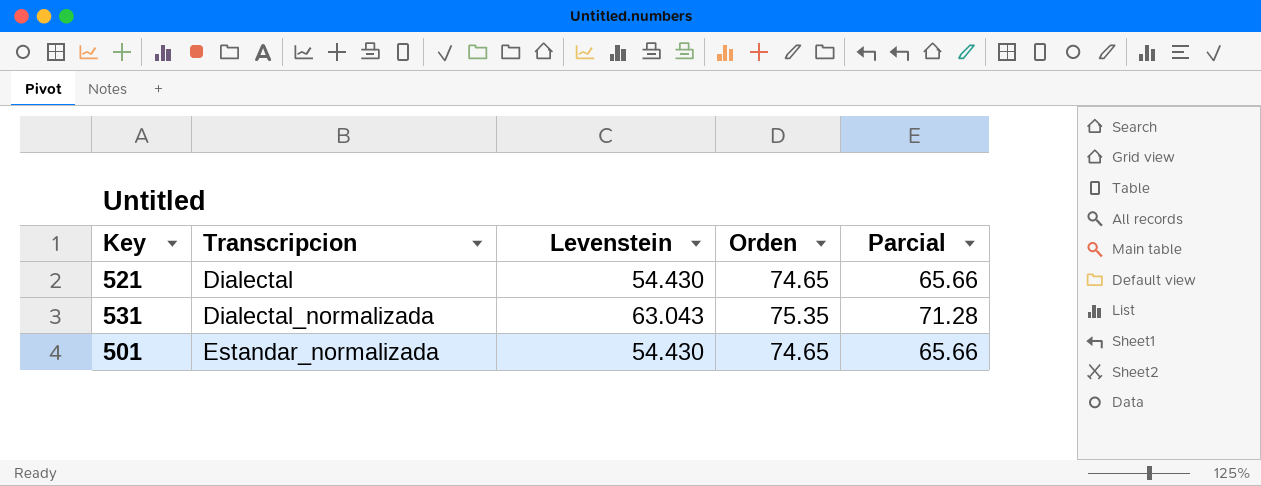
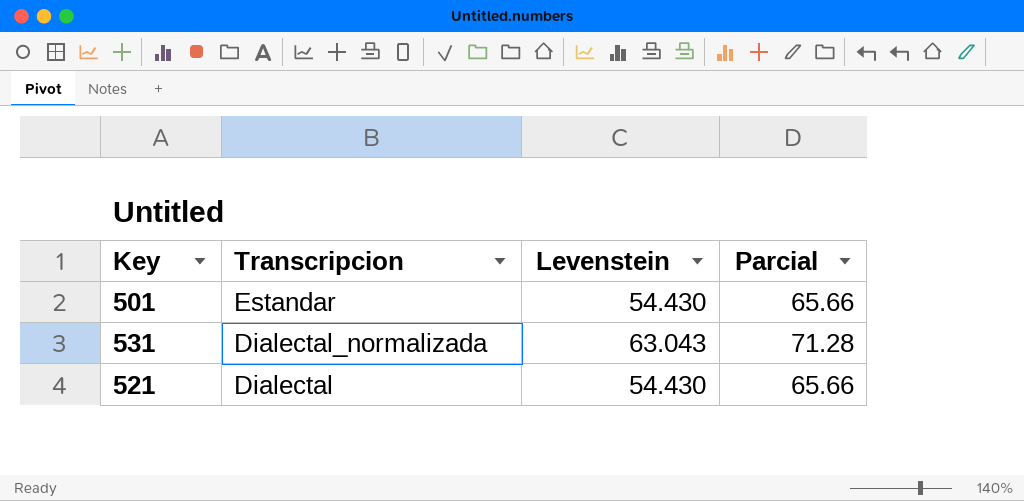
row order: Transcripcion ascending -> Transcripcion descending
column Orden | position: 4 -> none
501 | Transcripcion: Estandar_normalizada -> Estandar

